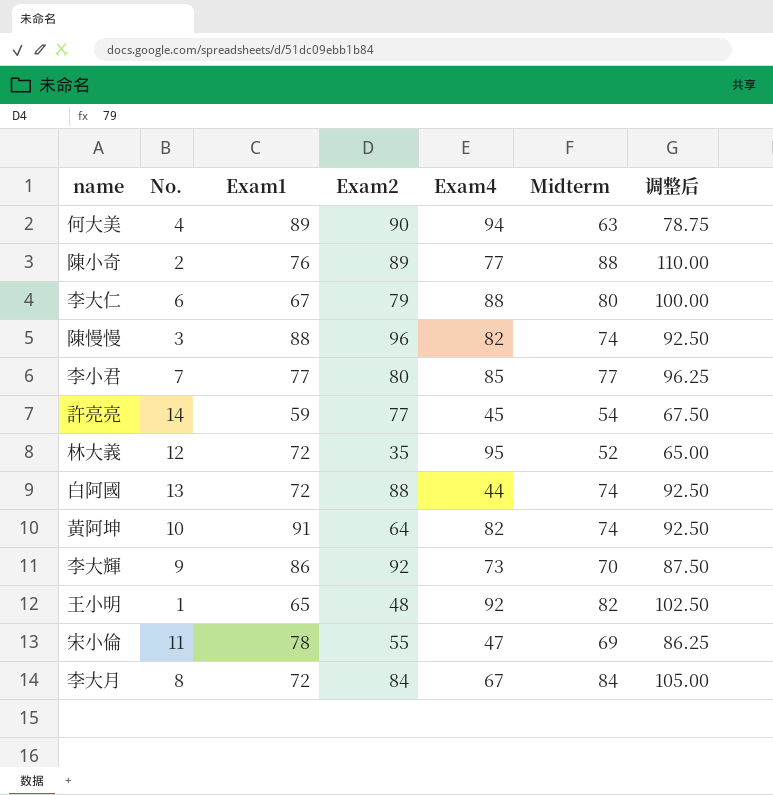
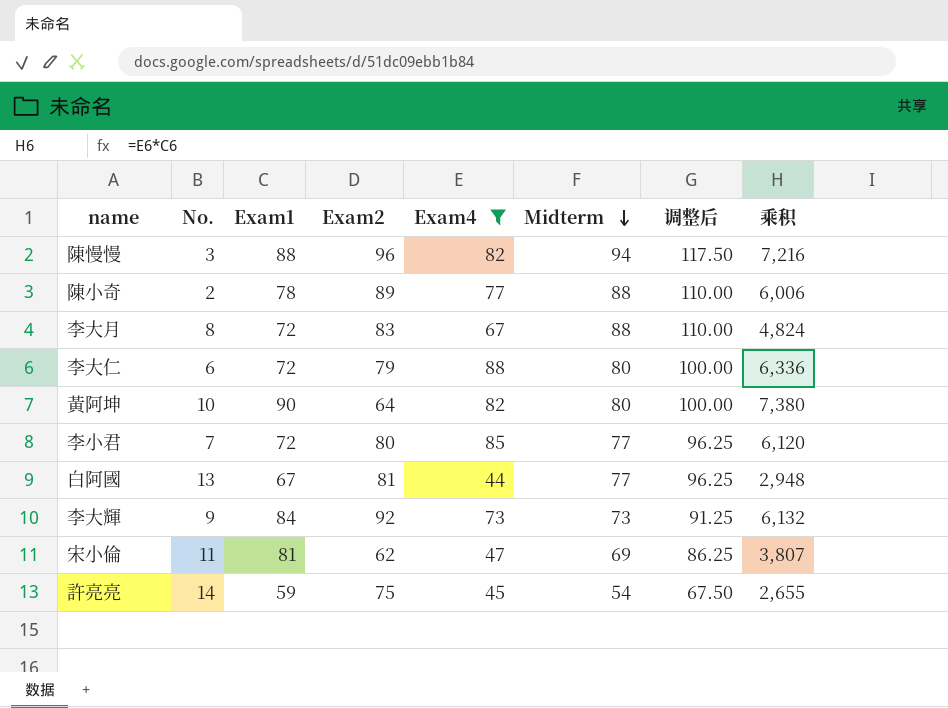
filter: none -> Exam4 <= 88
row order: none -> Midterm descending
column 乘积 | formula: none -> [Exam1] * [Exam4]
陳慢慢 | Midterm: 74 -> 94
陳慢慢 | 调整后: 92.50 -> 117.50
陳小奇 | Exam1: 76 -> 78
李大月 | Exam2: 84 -> 83
李大月 | Midterm: 84 -> 88
李大月 | 调整后: 105.00 -> 110.00
李大仁 | Exam1: 67 -> 72
黃阿坤 | Exam1: 91 -> 90
黃阿坤 | Midterm: 74 -> 80
黃阿坤 | 调整后: 92.50 -> 100.00
李小君 | Exam1: 77 -> 72
白阿國 | Exam1: 72 -> 67
白阿國 | Exam2: 88 -> 81
白阿國 | Midterm: 74 -> 77
白阿國 | 调整后: 92.50 -> 96.25
李大輝 | Exam1: 86 -> 84
李大輝 | Midterm: 70 -> 73
李大輝 | 调整后: 87.50 -> 91.25
宋小倫 | Exam1: 78 -> 81
宋小倫 | Exam2: 55 -> 62
許亮亮 | Exam2: 77 -> 75

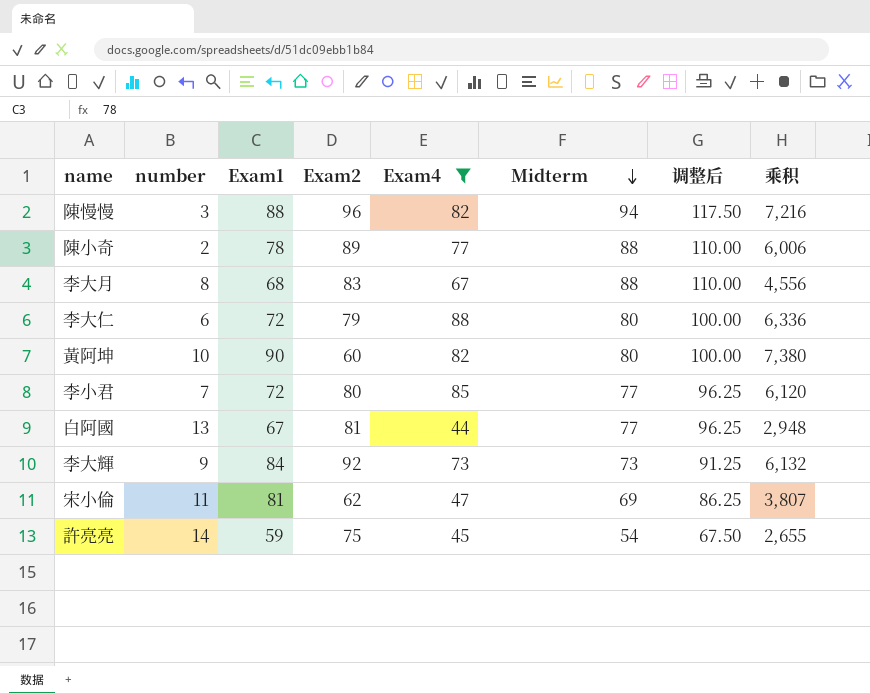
column name: No. -> number
李大月 | Exam1: 72 -> 68
李大月 | 乘积: 4,824 -> 4,556
黃阿坤 | Exam2: 64 -> 60

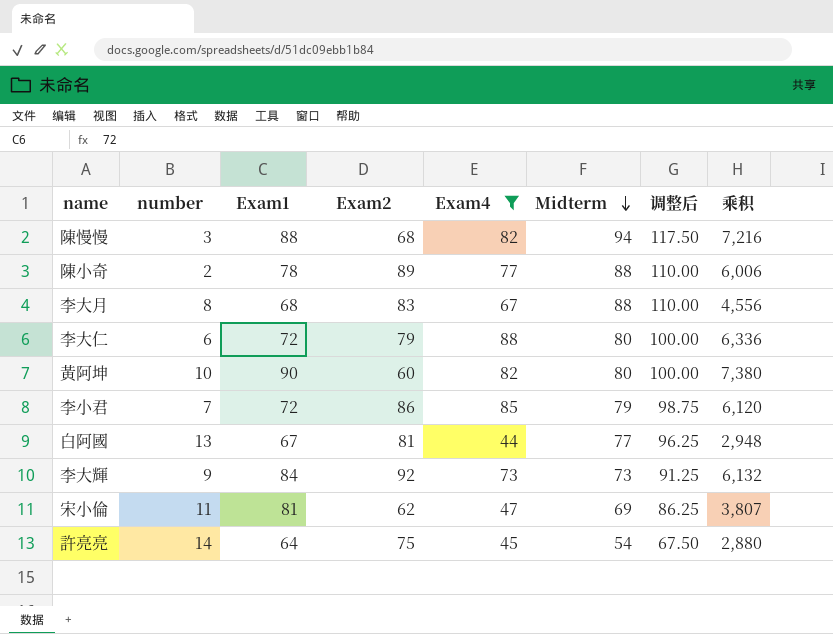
陳慢慢 | Exam2: 96 -> 68
李小君 | Exam2: 80 -> 86
李小君 | Midterm: 77 -> 79
李小君 | 调整后: 96.25 -> 98.75
許亮亮 | Exam1: 59 -> 64
許亮亮 | 乘积: 2,655 -> 2,880

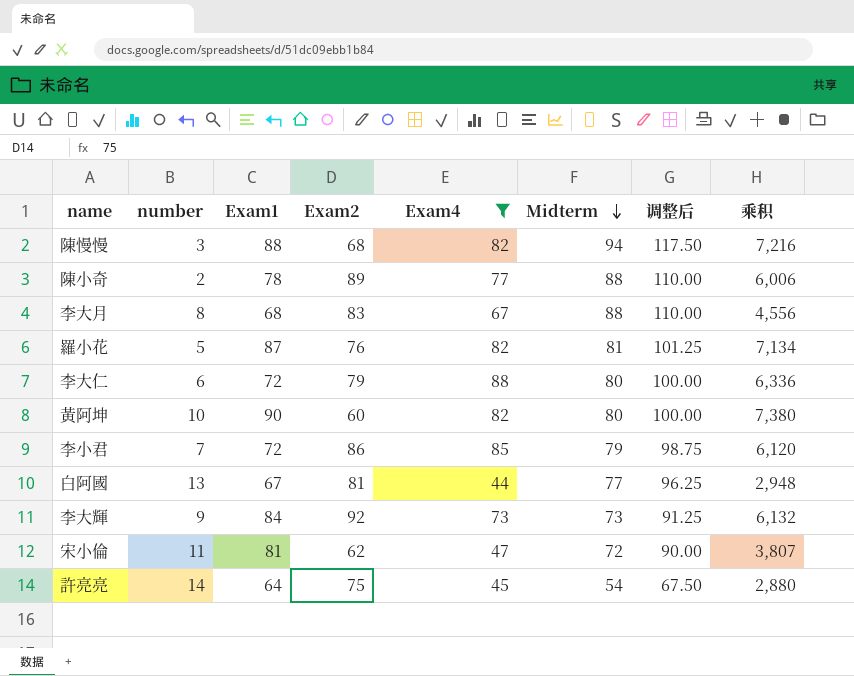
row 羅小花: none -> 5 | 87 | 76 | 82 | 81 | 101.25 | 7,134
宋小倫 | Midterm: 69 -> 72
宋小倫 | 调整后: 86.25 -> 90.00

